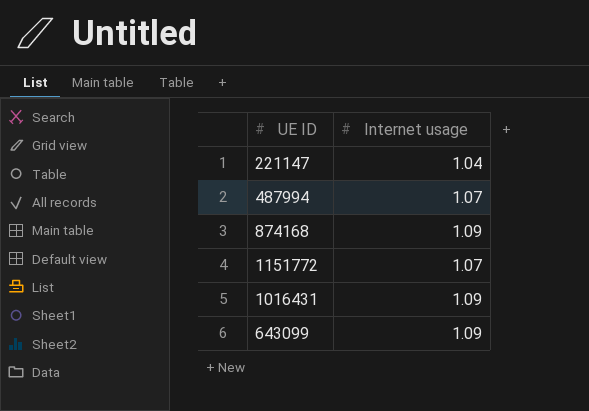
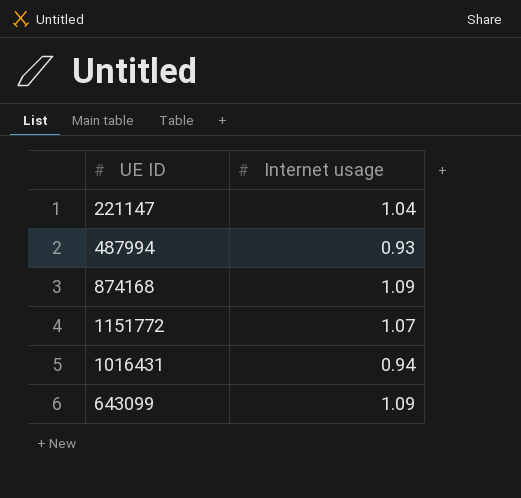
487994 | Internet usage: 1.07 -> 0.93
1016431 | Internet usage: 1.09 -> 0.94

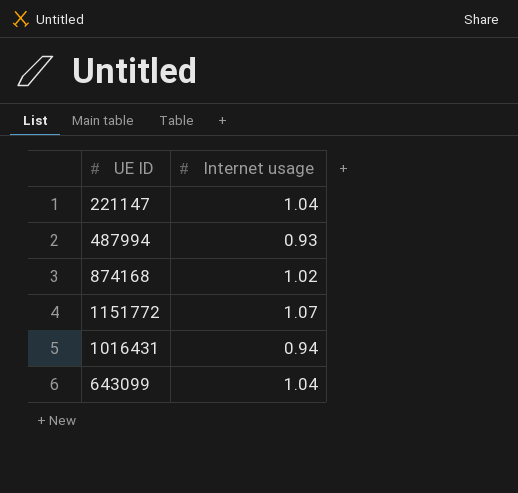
874168 | Internet usage: 1.09 -> 1.02
643099 | Internet usage: 1.09 -> 1.04

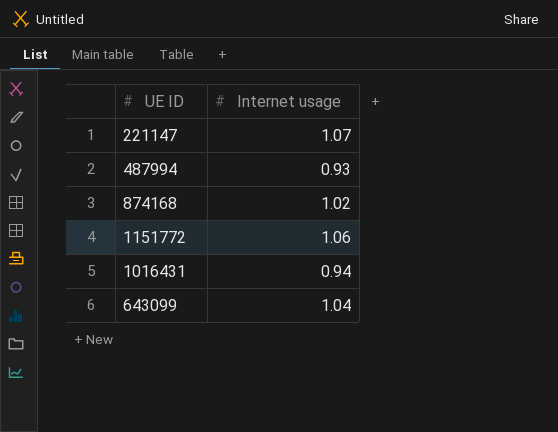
221147 | Internet usage: 1.04 -> 1.07
1151772 | Internet usage: 1.07 -> 1.06

